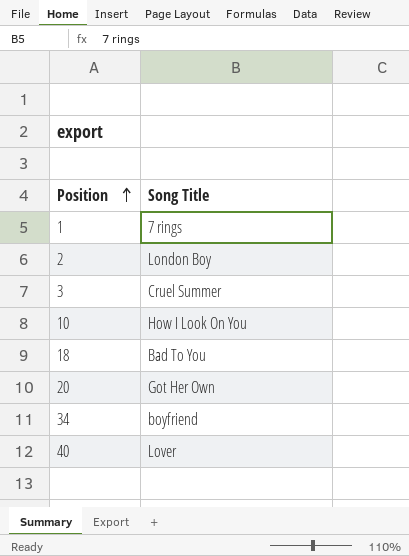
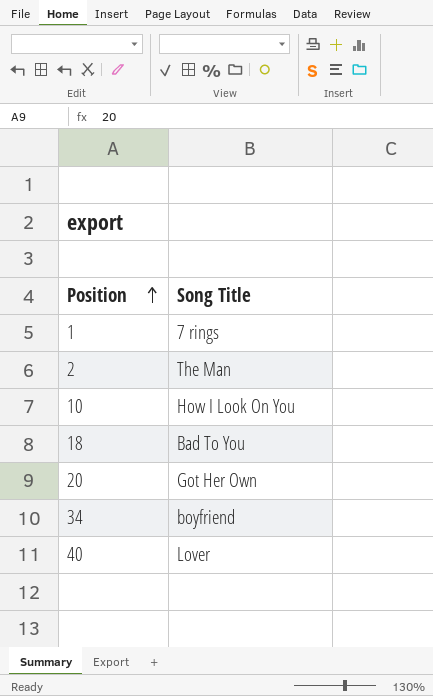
row 3: Cruel Summer -> none
2 | Song Title: London Boy -> The Man

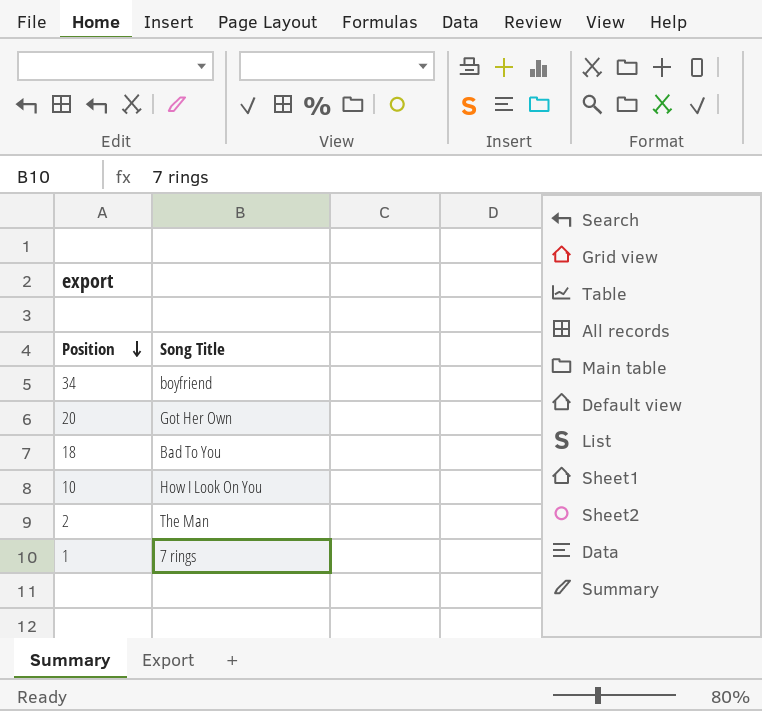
row order: Position ascending -> Position descending
row 40: Lover -> none

